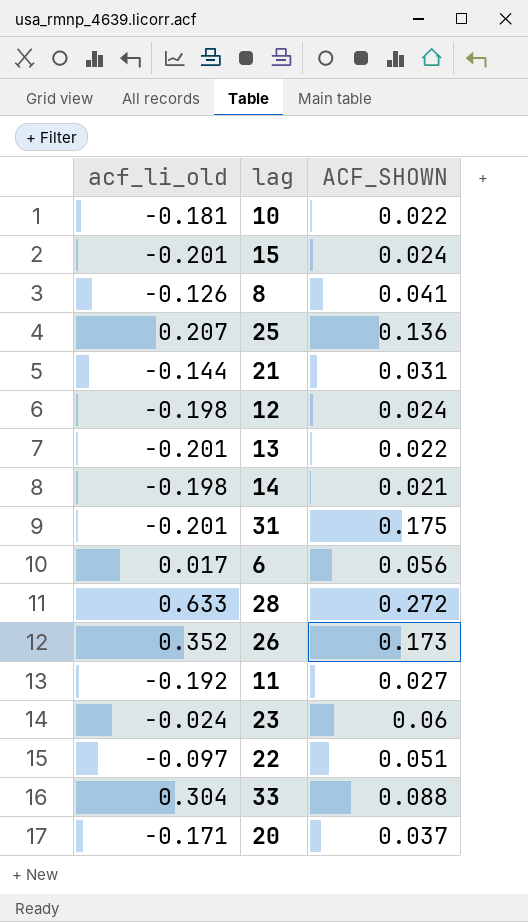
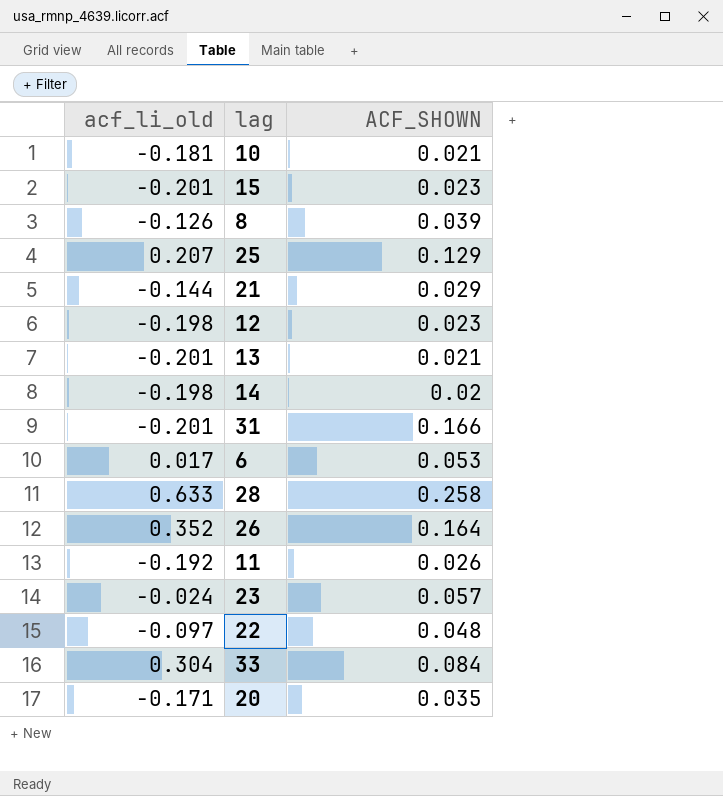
10 | ACF_SHOWN: 0.022 -> 0.021
15 | ACF_SHOWN: 0.024 -> 0.023
8 | ACF_SHOWN: 0.041 -> 0.039
25 | ACF_SHOWN: 0.136 -> 0.129
21 | ACF_SHOWN: 0.031 -> 0.029
12 | ACF_SHOWN: 0.024 -> 0.023
13 | ACF_SHOWN: 0.022 -> 0.021
14 | ACF_SHOWN: 0.021 -> 0.02
31 | ACF_SHOWN: 0.175 -> 0.166
6 | ACF_SHOWN: 0.056 -> 0.053
28 | ACF_SHOWN: 0.272 -> 0.258
26 | ACF_SHOWN: 0.173 -> 0.164
11 | ACF_SHOWN: 0.027 -> 0.026
23 | ACF_SHOWN: 0.06 -> 0.057
22 | ACF_SHOWN: 0.051 -> 0.048
33 | ACF_SHOWN: 0.088 -> 0.084
20 | ACF_SHOWN: 0.037 -> 0.035

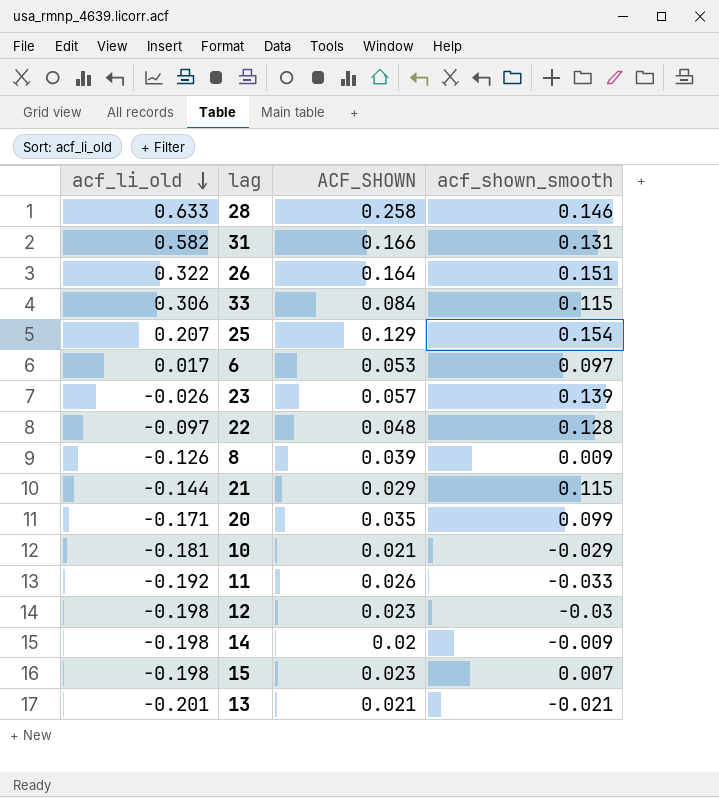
row order: none -> acf_li_old descending
column acf_shown_smooth | position: none -> 4
31 | acf_li_old: -0.201 -> 0.582
26 | acf_li_old: 0.352 -> 0.322
33 | acf_li_old: 0.304 -> 0.306
23 | acf_li_old: -0.024 -> -0.026
15 | acf_li_old: -0.201 -> -0.198

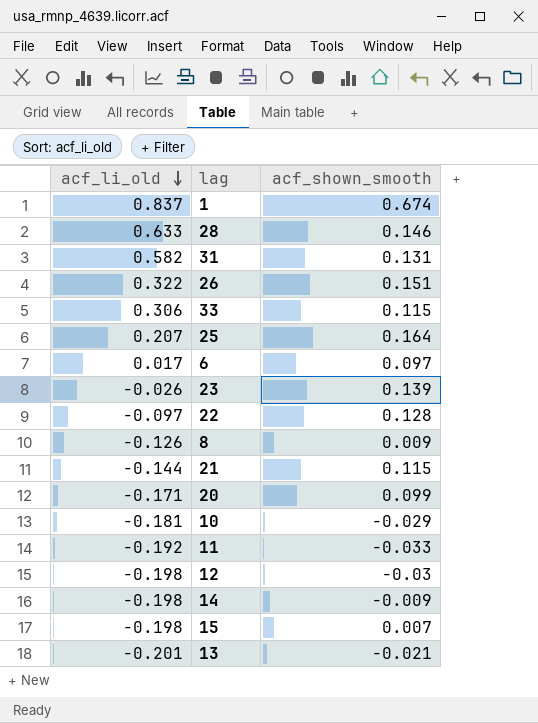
column ACF_SHOWN | position: 3 -> none
row 1: none -> 0.837 | 0.674
25 | acf_shown_smooth: 0.154 -> 0.164

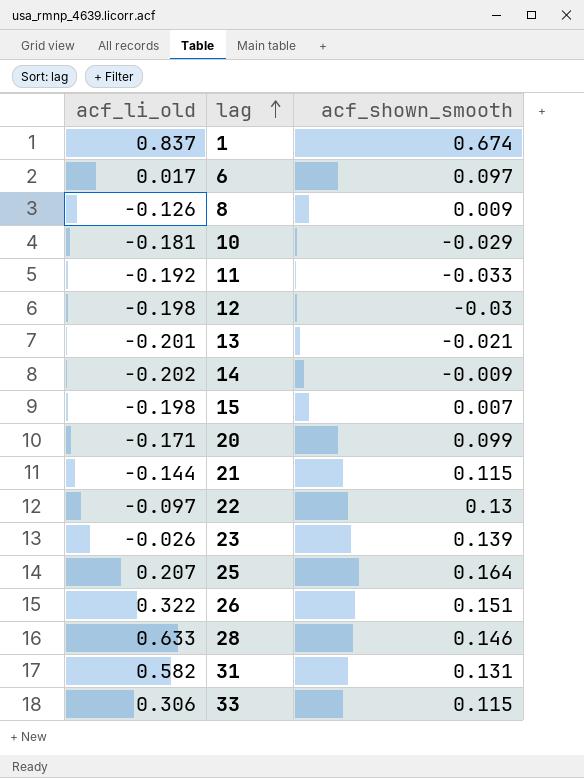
row order: acf_li_old descending -> lag ascending
14 | acf_li_old: -0.198 -> -0.202
22 | acf_shown_smooth: 0.128 -> 0.13

